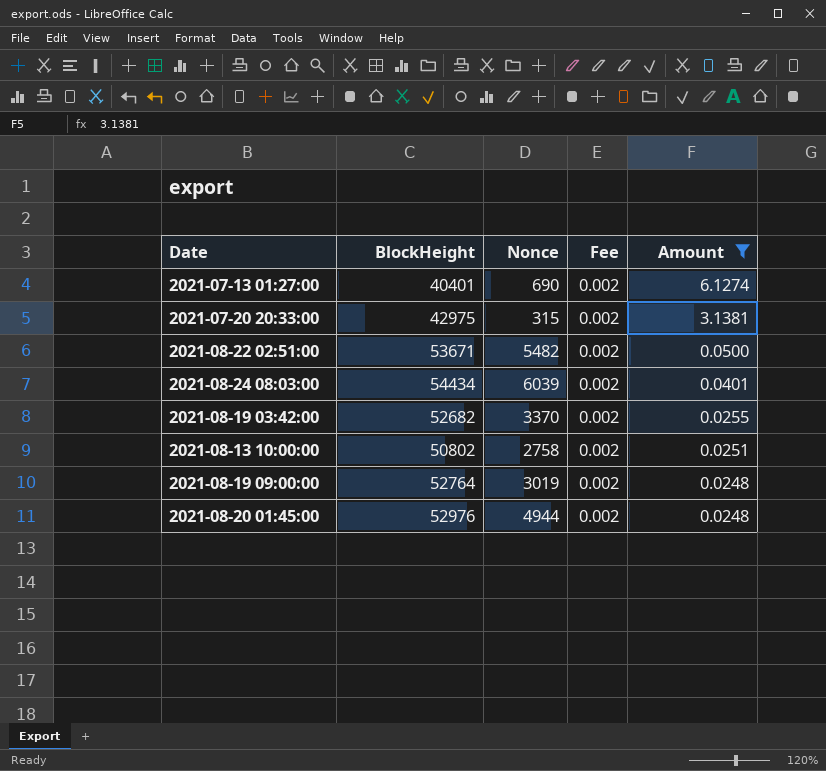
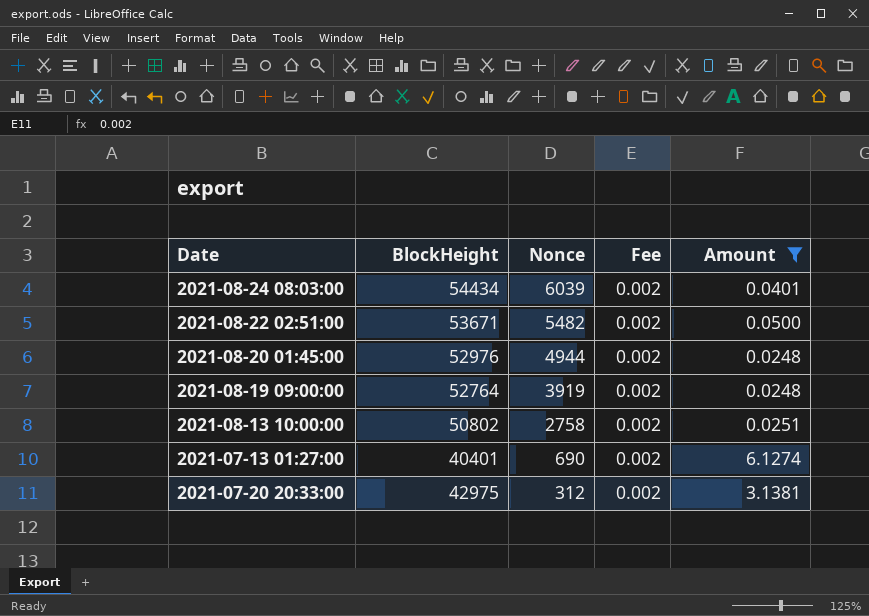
row order: Amount descending -> Nonce descending
row 2021-08-19 03:42:00: 52682 | 3370 | 0.002 | 0.0255 -> none
2021-08-19 09:00:00 | Nonce: 3019 -> 3919
2021-07-20 20:33:00 | Nonce: 315 -> 312

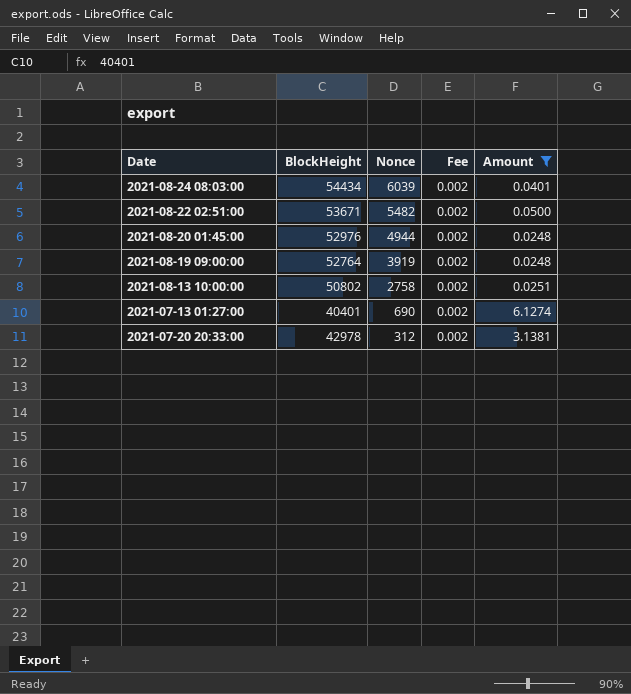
2021-07-20 20:33:00 | BlockHeight: 42975 -> 42978

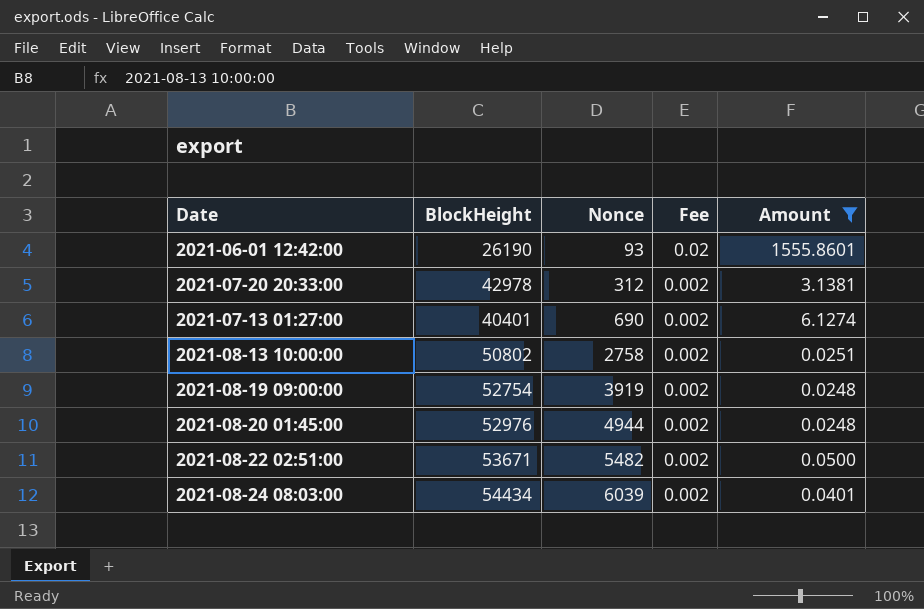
row order: Nonce descending -> Nonce ascending
row 2021-06-01 12:42:00: none -> 26190 | 93 | 0.02 | 1555.8601
2021-08-19 09:00:00 | BlockHeight: 52764 -> 52754

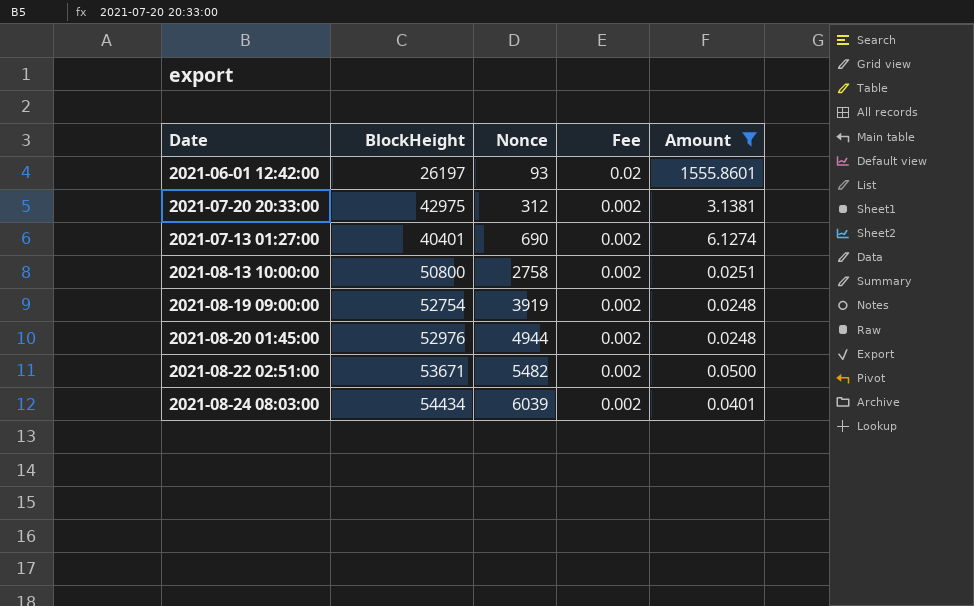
2021-06-01 12:42:00 | BlockHeight: 26190 -> 26197
2021-07-20 20:33:00 | BlockHeight: 42978 -> 42975
2021-08-13 10:00:00 | BlockHeight: 50802 -> 50800

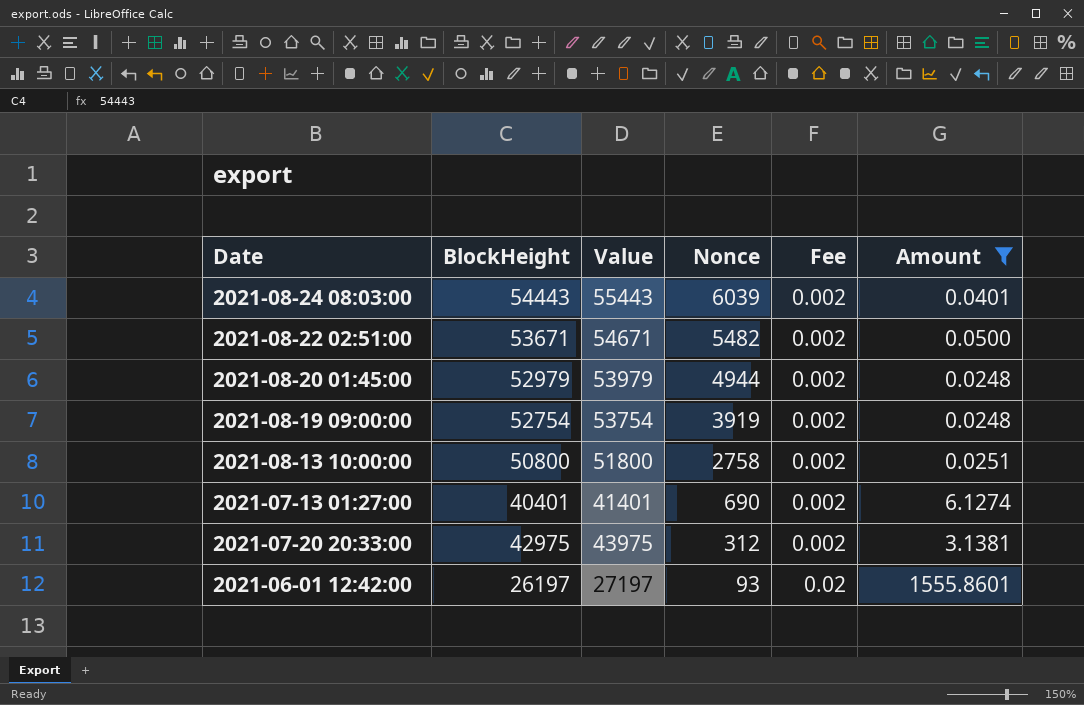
row order: Nonce ascending -> Nonce descending
column Value | formula: none -> [BlockHeight] + 1000
2021-08-24 08:03:00 | BlockHeight: 54434 -> 54443
2021-08-20 01:45:00 | BlockHeight: 52976 -> 52979

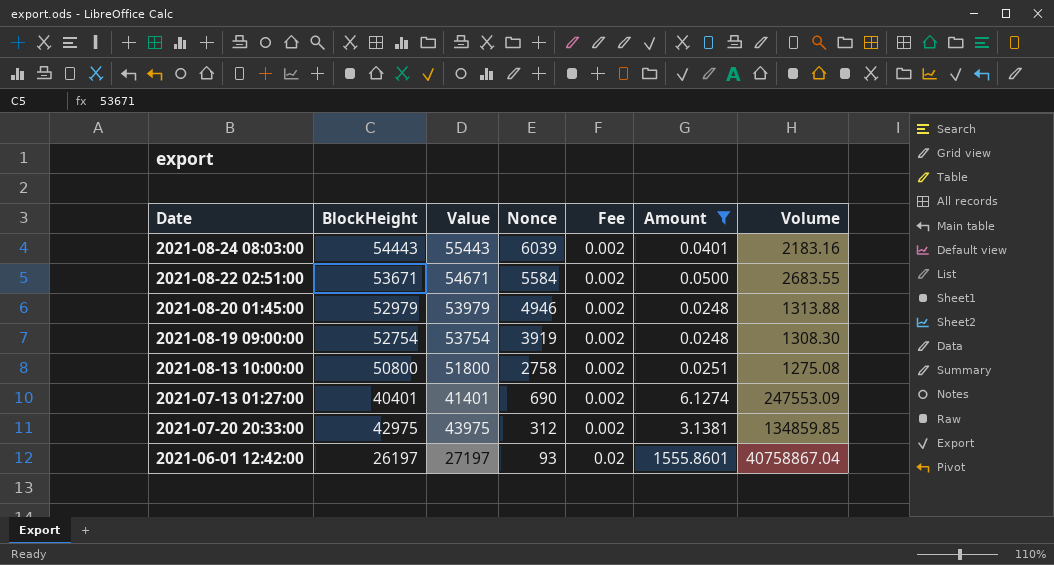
column Volume | formula: none -> [BlockHeight] * [Amount]
2021-08-22 02:51:00 | Nonce: 5482 -> 5584
2021-08-20 01:45:00 | Nonce: 4944 -> 4946

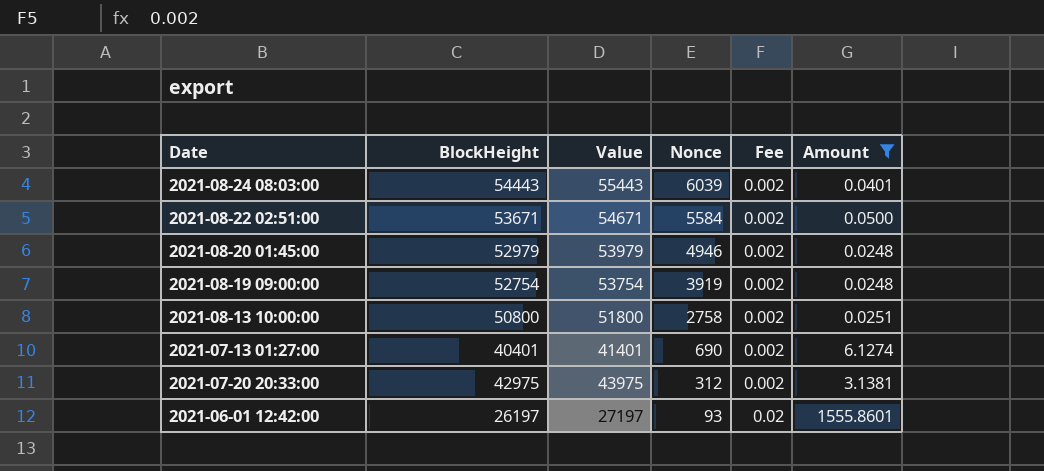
column Volume | formula: [BlockHeight] * [Amount] -> none

